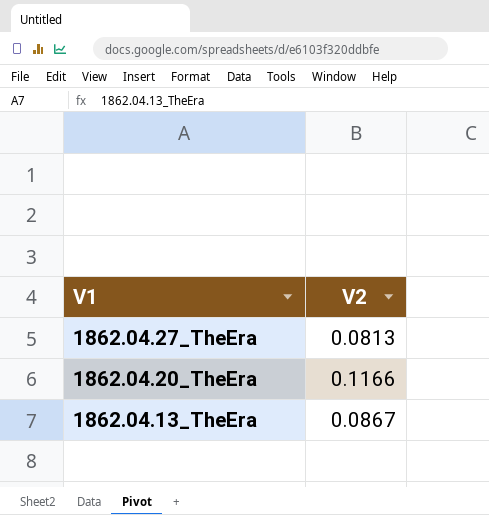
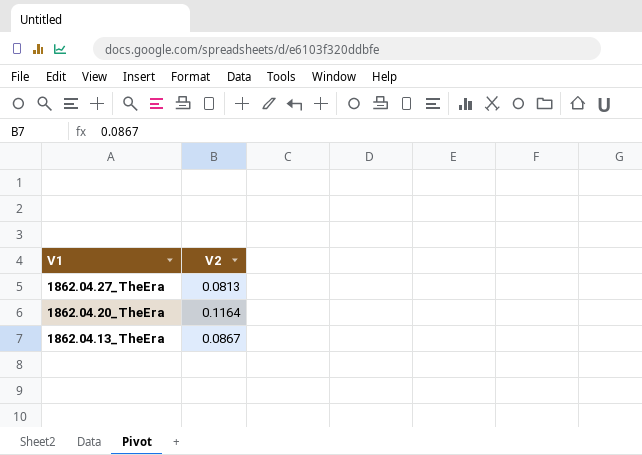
1862.04.20_TheEra | V2: 0.1166 -> 0.1164

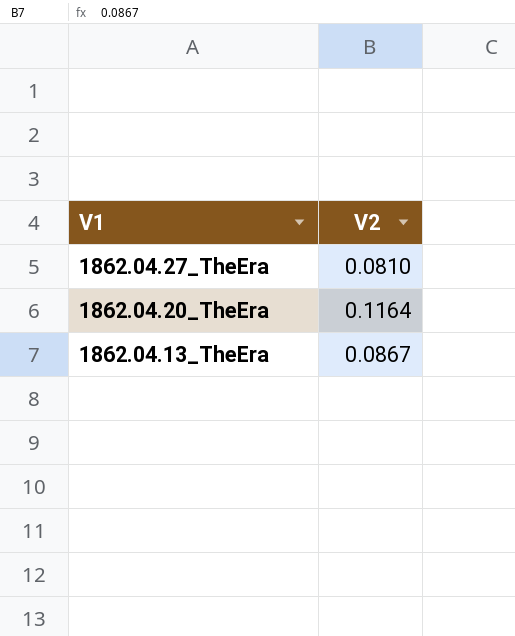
1862.04.27_TheEra | V2: 0.0813 -> 0.0810

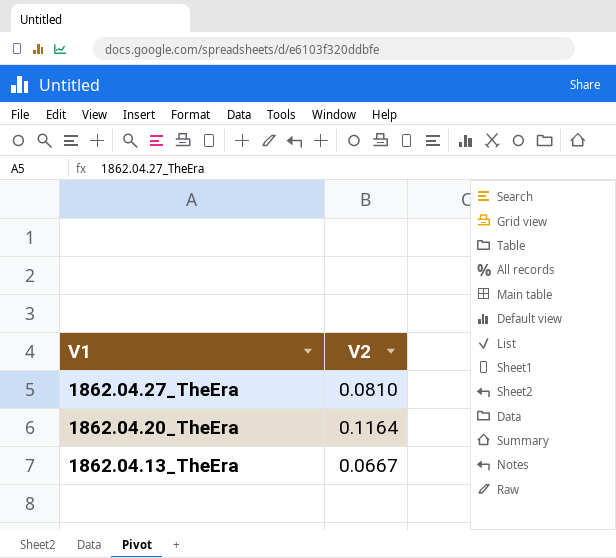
1862.04.13_TheEra | V2: 0.0867 -> 0.0667

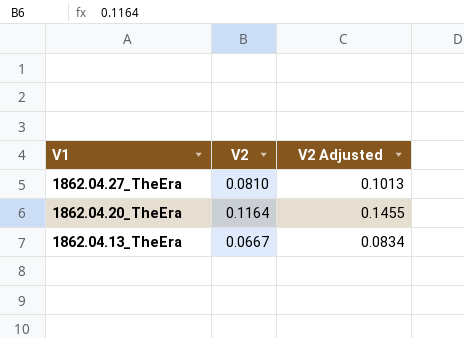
column V2 Adjusted | formula: none -> [V2] * 1.25

